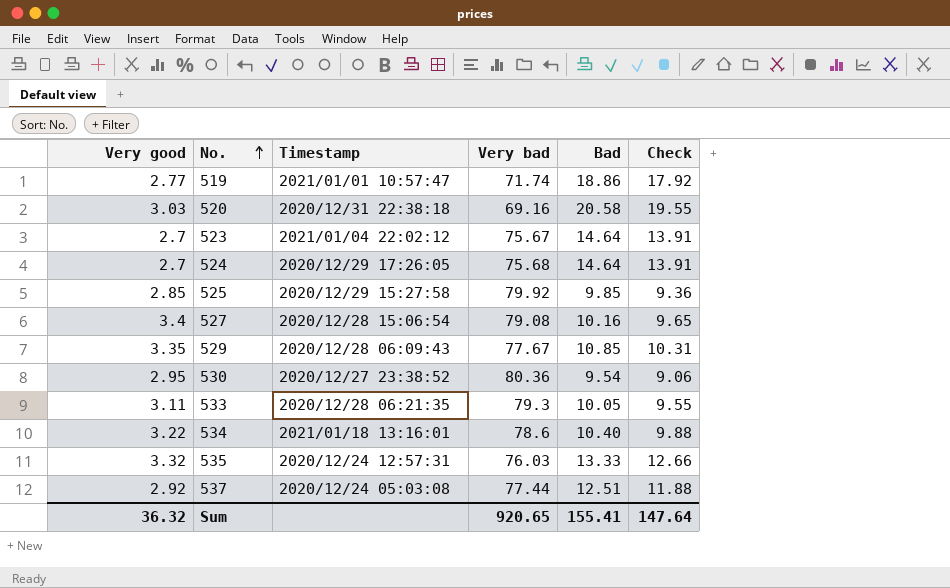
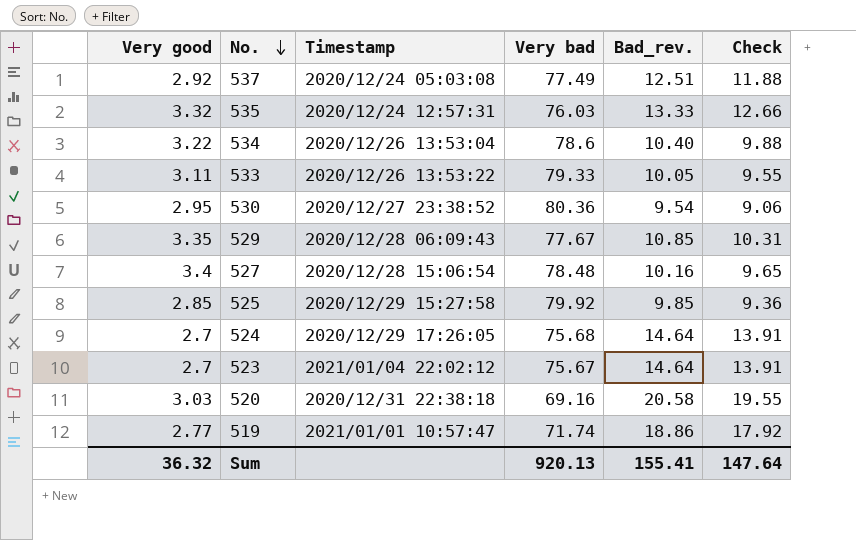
row order: No. ascending -> No. descending
column name: Bad -> Bad_rev.
537 | Very bad: 77.44 -> 77.49
534 | Timestamp: 2021/01/18 13:16:01 -> 2020/12/26 13:53:04
533 | Timestamp: 2020/12/28 06:21:35 -> 2020/12/26 13:53:22
533 | Very bad: 79.3 -> 79.33
527 | Very bad: 79.08 -> 78.48
Sum | Very bad: 920.65 -> 920.13

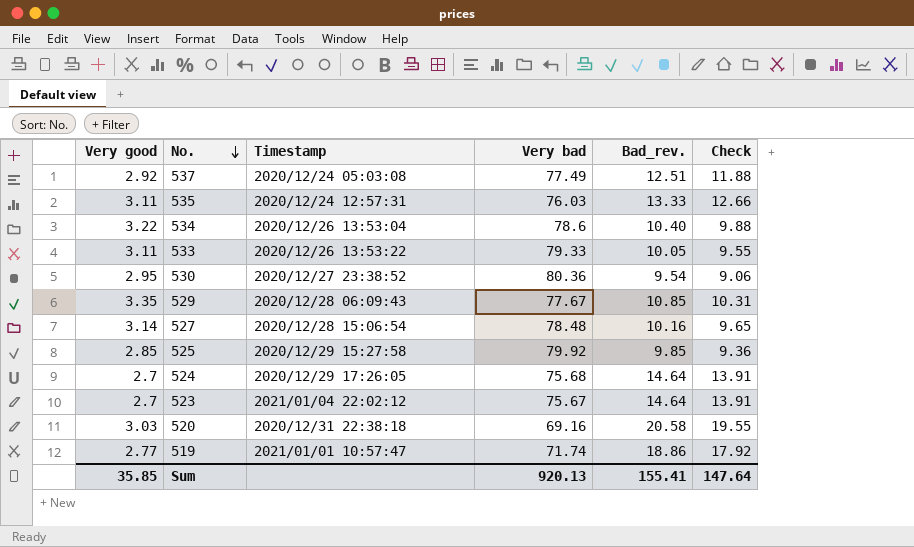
535 | Very good: 3.32 -> 3.11
527 | Very good: 3.4 -> 3.14
Sum | Very good: 36.32 -> 35.85

